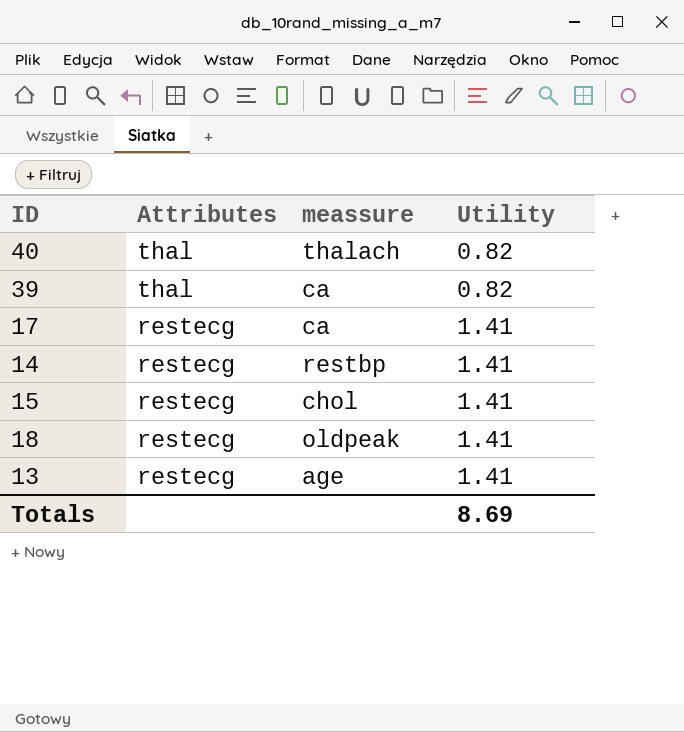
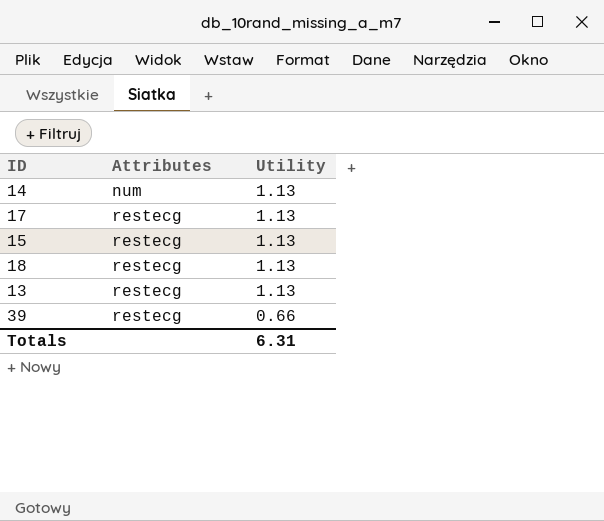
row order: Attributes descending -> Attributes ascending
column meassure | position: 3 -> none
row 40: thal | thalach | 0.82 -> none
14 | Attributes: restecg -> num
14 | Utility: 1.41 -> 1.13
17 | Utility: 1.41 -> 1.13
15 | Utility: 1.41 -> 1.13
18 | Utility: 1.41 -> 1.13
13 | Utility: 1.41 -> 1.13
39 | Attributes: thal -> restecg
39 | Utility: 0.82 -> 0.66
Totals | Utility: 8.69 -> 6.31

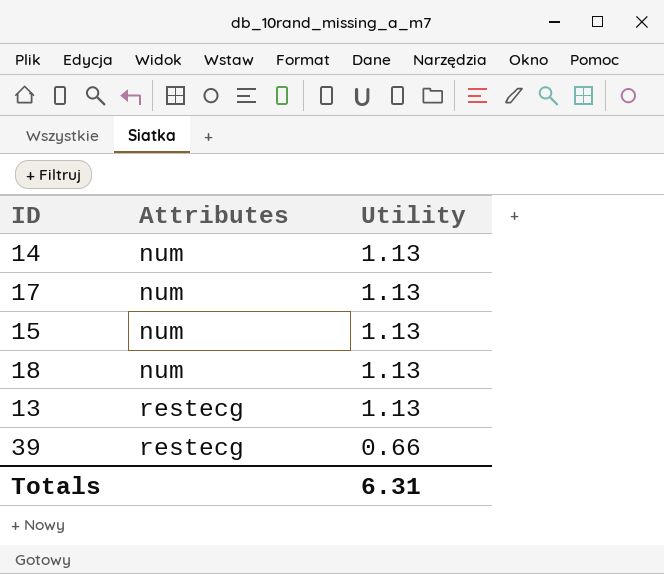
17 | Attributes: restecg -> num
15 | Attributes: restecg -> num
18 | Attributes: restecg -> num

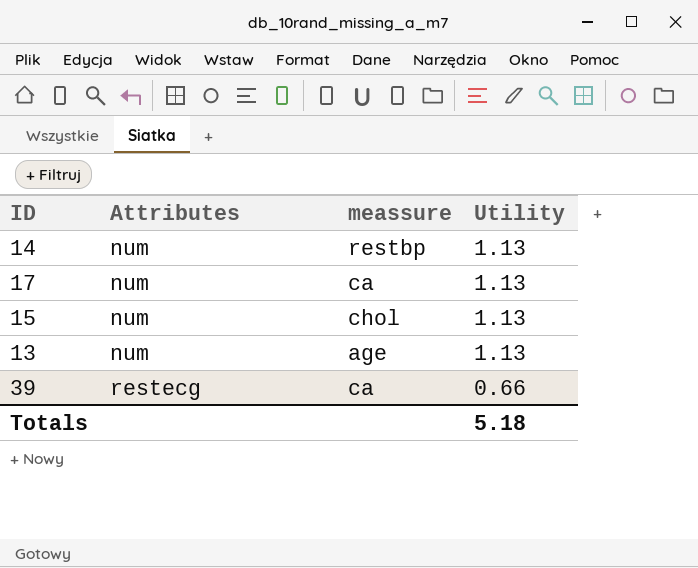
column meassure | position: none -> 3
row 18: num | 1.13 -> none
13 | Attributes: restecg -> num
Totals | Utility: 6.31 -> 5.18

